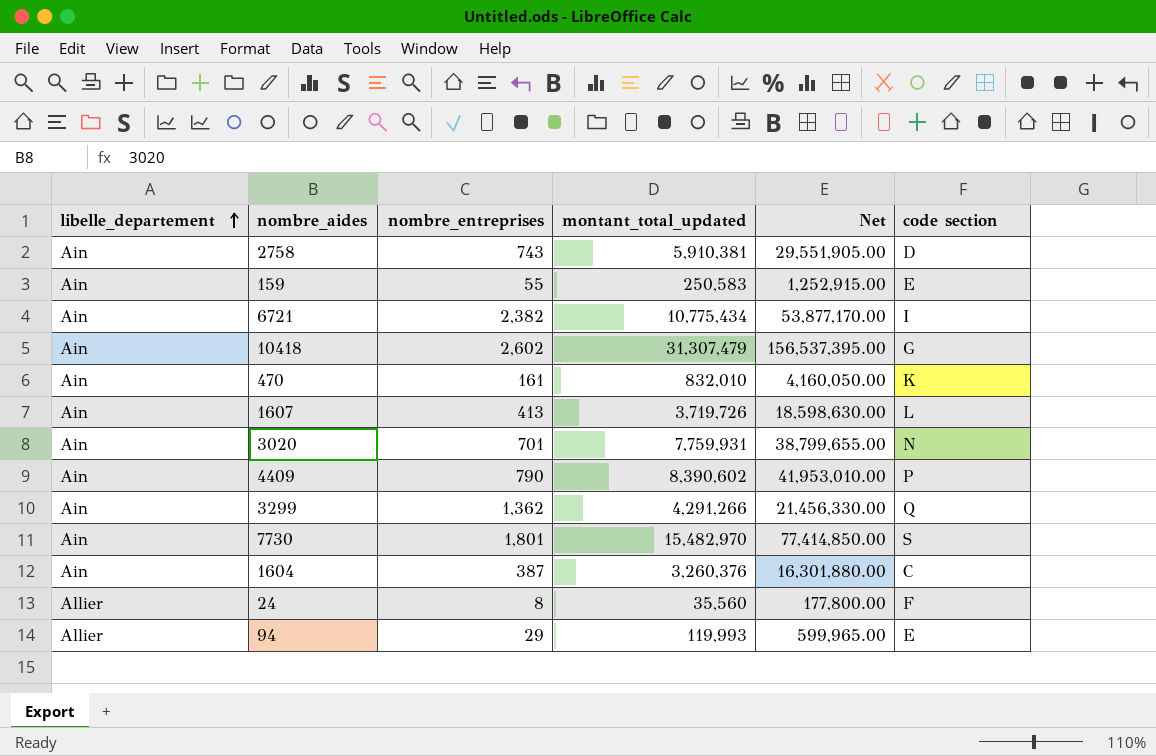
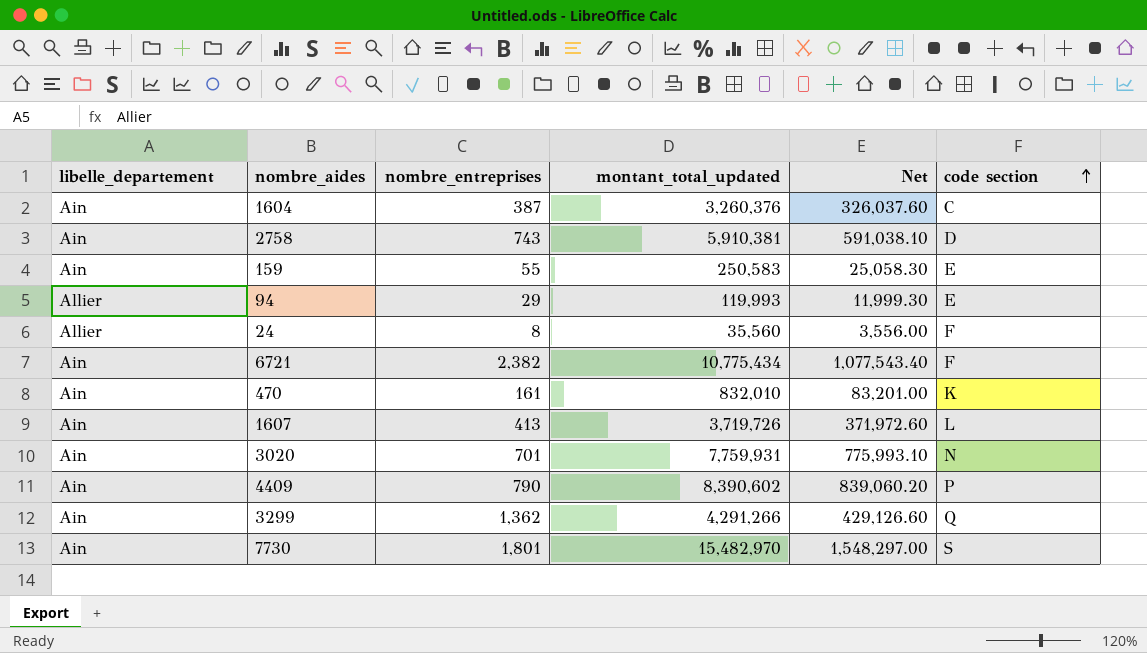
row order: libelle_departement ascending -> code section ascending
column Net | formula: [montant_total_updated] * 5 -> [montant_total_updated] * 0.1
row 10418: Ain | 2,602 | 31,307,479 | 156,537,395.00 | G -> none
6721 | code section: I -> F

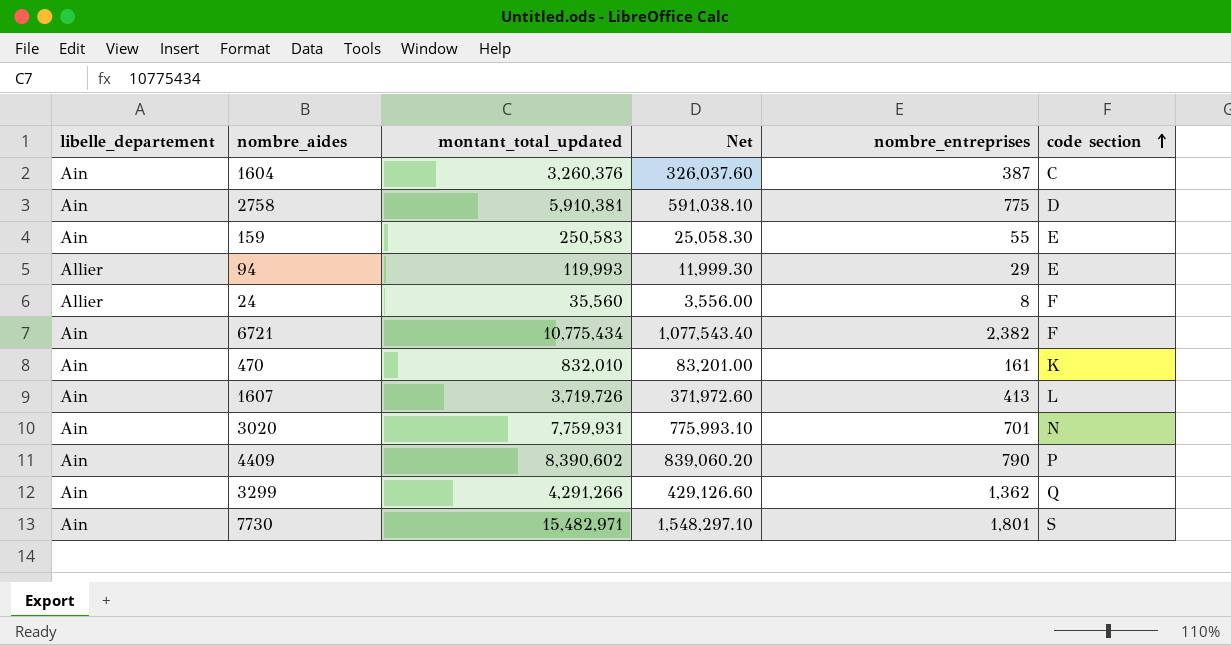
column nombre_entreprises | position: 3 -> 5
2758 | nombre_entreprises: 743 -> 775
7730 | montant_total_updated: 15,482,970 -> 15,482,971
7730 | Net: 1,548,297.00 -> 1,548,297.10

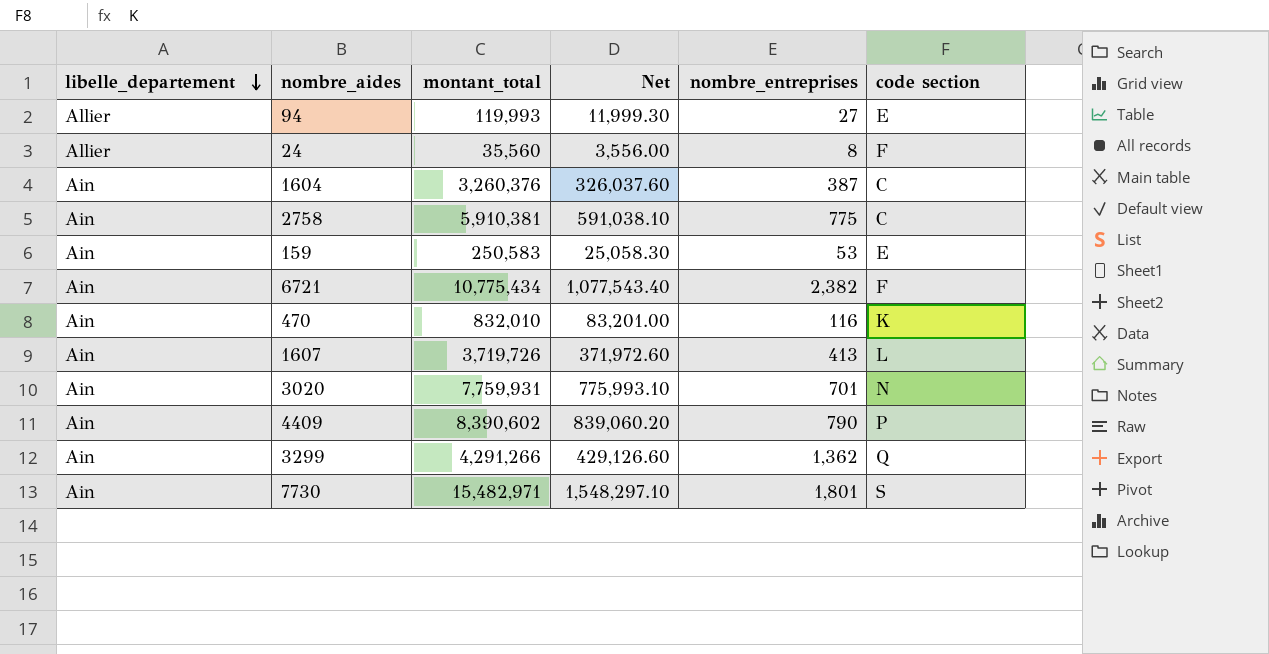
row order: code section ascending -> libelle_departement descending
column name: montant_total_updated -> montant_total
94 | nombre_entreprises: 29 -> 27
2758 | code section: D -> C
159 | nombre_entreprises: 55 -> 53
470 | nombre_entreprises: 161 -> 116

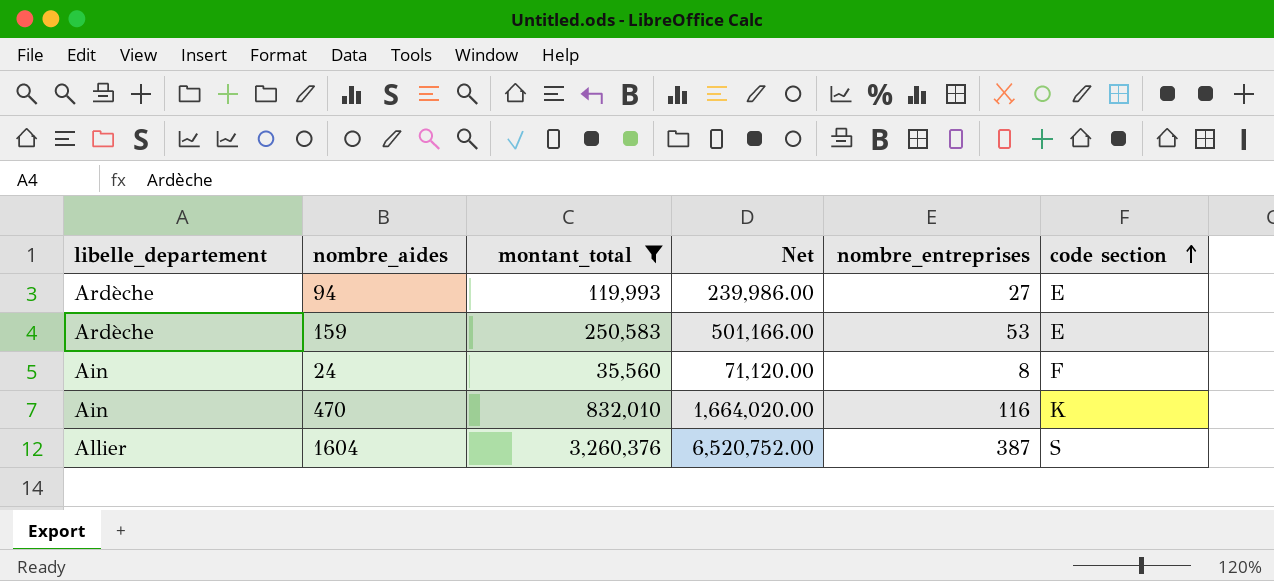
filter: none -> montant_total <= 3,260,376
row order: libelle_departement descending -> code section ascending
column Net | formula: [montant_total] * 0.1 -> [montant_total] * 2
94 | libelle_departement: Allier -> Ardèche
159 | libelle_departement: Ain -> Ardèche
24 | libelle_departement: Allier -> Ain
1604 | libelle_departement: Ain -> Allier
1604 | code section: C -> S

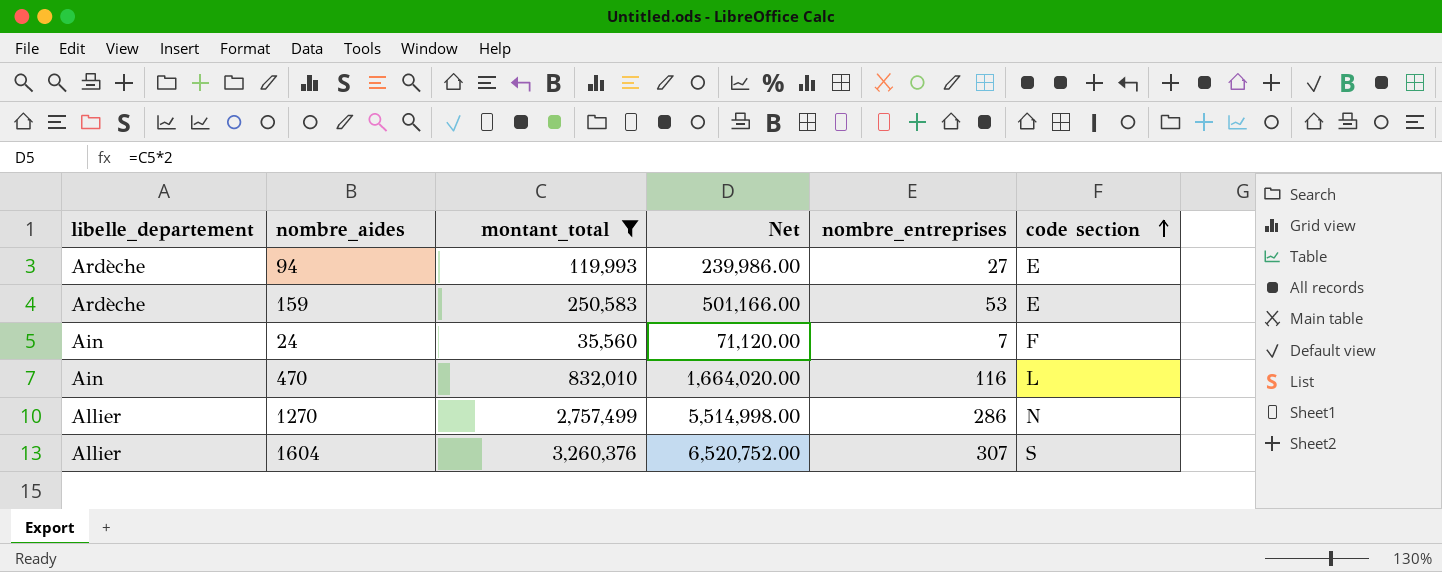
24 | nombre_entreprises: 8 -> 7
470 | code section: K -> L
row 1270: none -> Allier | 2,757,499 | 5,514,998.00 | 286 | N
1604 | nombre_entreprises: 387 -> 307

